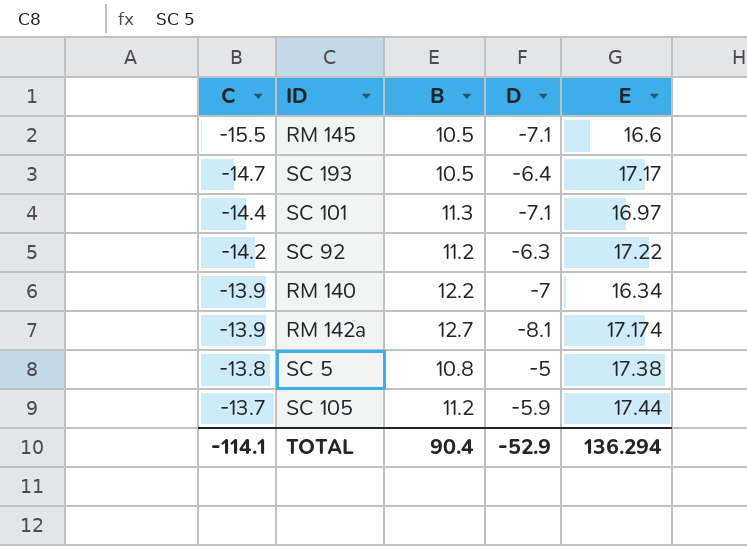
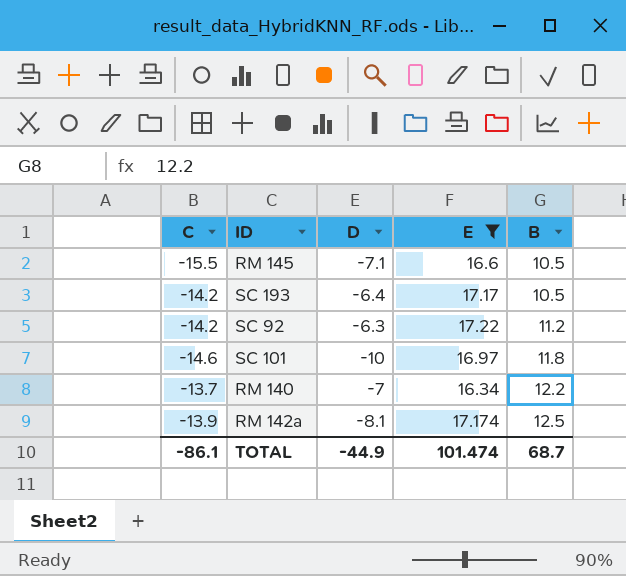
filter: none -> E <= 17.22
row order: C ascending -> B ascending
column B | position: 3 -> 5
SC 193 | C: -14.7 -> -14.2
SC 101 | C: -14.4 -> -14.6
SC 101 | D: -7.1 -> -10
SC 101 | B: 11.3 -> 11.8
RM 140 | C: -13.9 -> -13.7
RM 142a | B: 12.7 -> 12.5
TOTAL | C: -114.1 -> -86.1
TOTAL | D: -52.9 -> -44.9
TOTAL | E: 136.294 -> 101.474
TOTAL | B: 90.4 -> 68.7

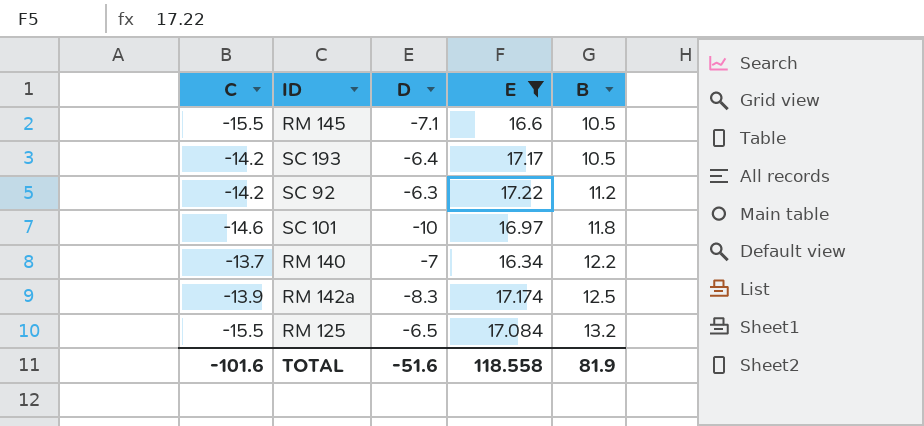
RM 142a | D: -8.1 -> -8.3
row RM 125: none -> -15.5 | -6.5 | 17.084 | 13.2
TOTAL | C: -86.1 -> -101.6
TOTAL | D: -44.9 -> -51.6
TOTAL | E: 101.474 -> 118.558
TOTAL | B: 68.7 -> 81.9

